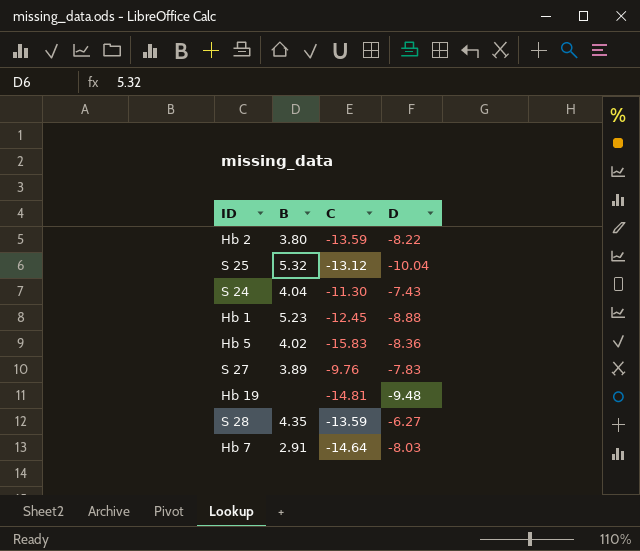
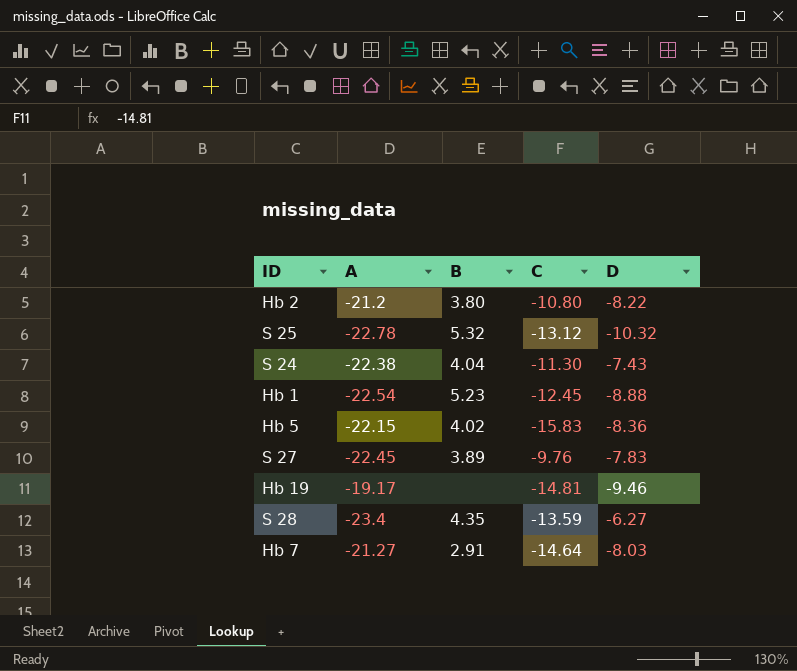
column A | position: none -> 2
Hb 2 | C: -13.59 -> -10.80
S 25 | D: -10.04 -> -10.32
Hb 19 | D: -9.48 -> -9.46

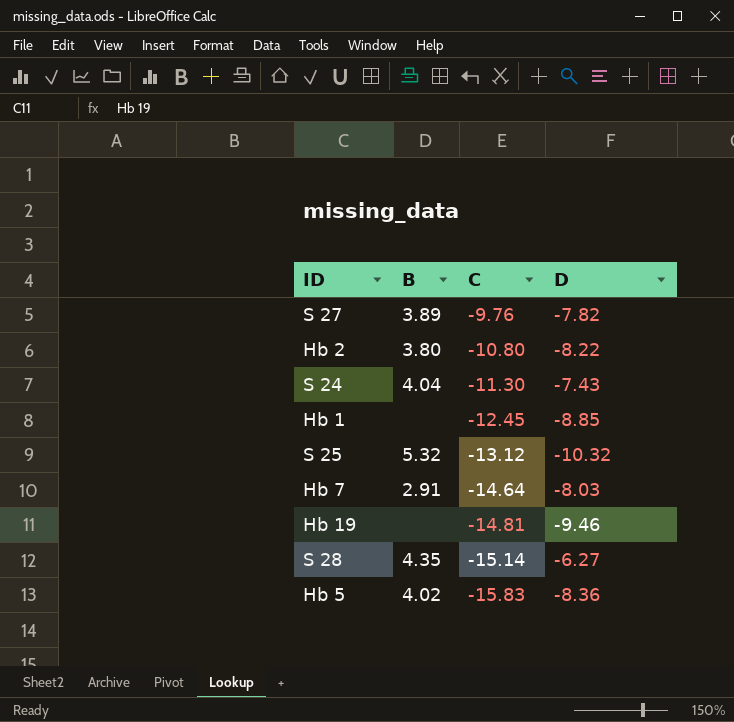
row order: none -> C descending
column A | position: 2 -> none
S 27 | D: -7.83 -> -7.82
Hb 1 | B: 5.23 -> none
Hb 1 | D: -8.88 -> -8.85
S 28 | C: -13.59 -> -15.14

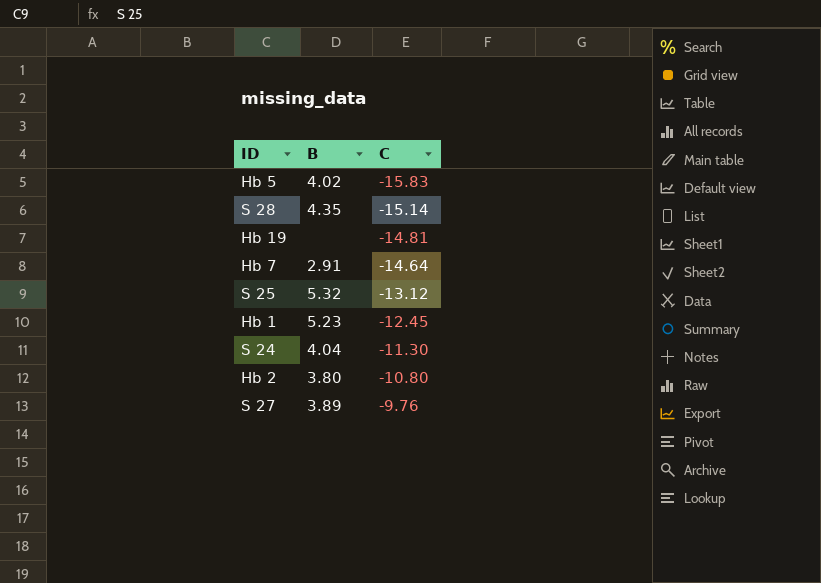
row order: C descending -> C ascending
column D | position: 4 -> none
Hb 1 | B: none -> 5.23

